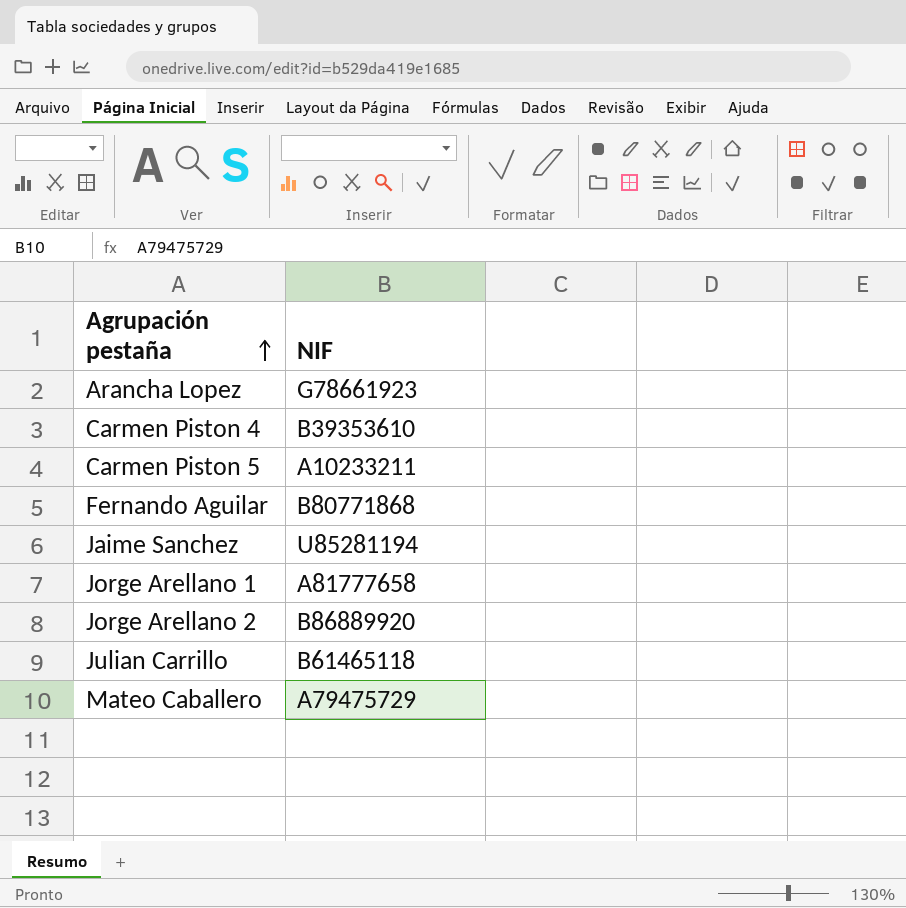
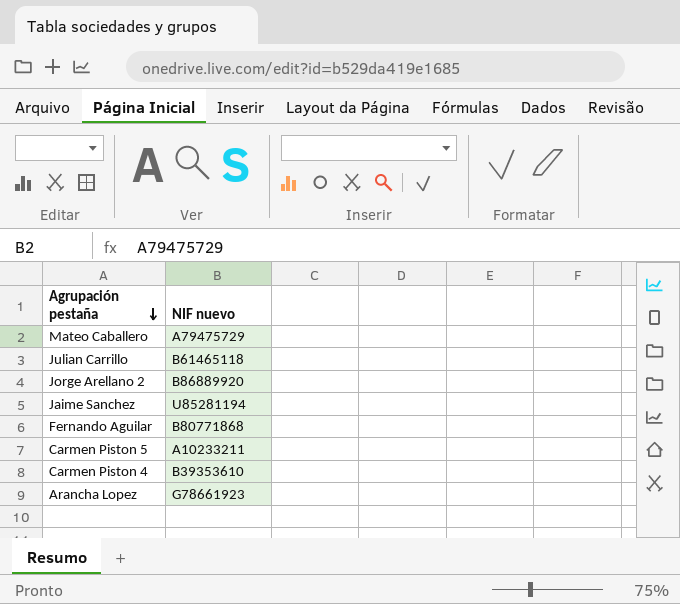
row order: Agrupación pestaña ascending -> Agrupación pestaña descending
column name: NIF -> NIF nuevo
row Jorge Arellano 1: A81777658 -> none

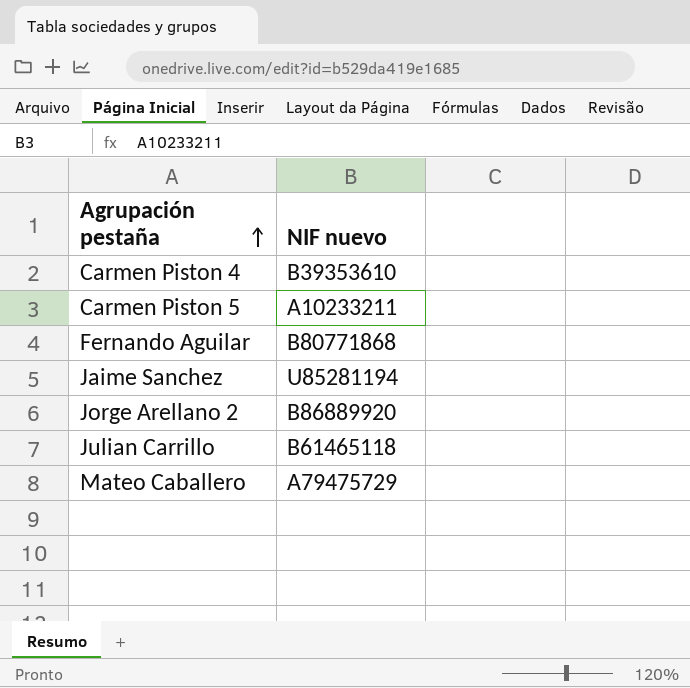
row order: Agrupación pestaña descending -> Agrupación pestaña ascending
row Arancha Lopez: G78661923 -> none

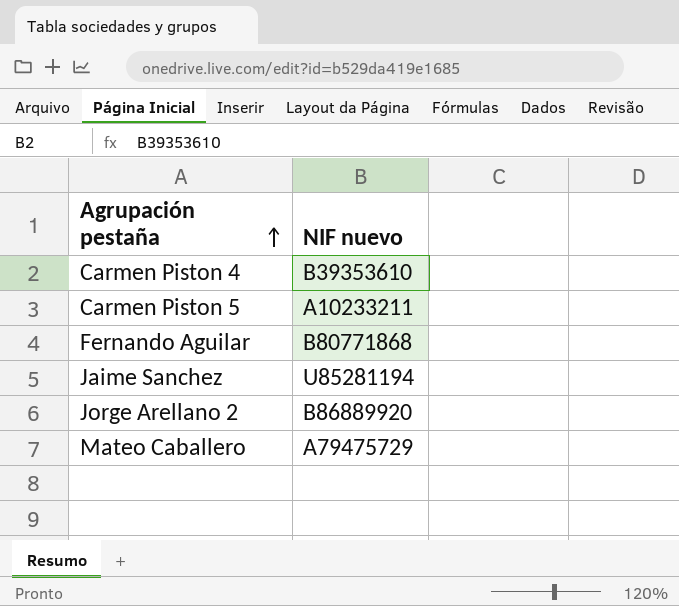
row Julian Carrillo: B61465118 -> none

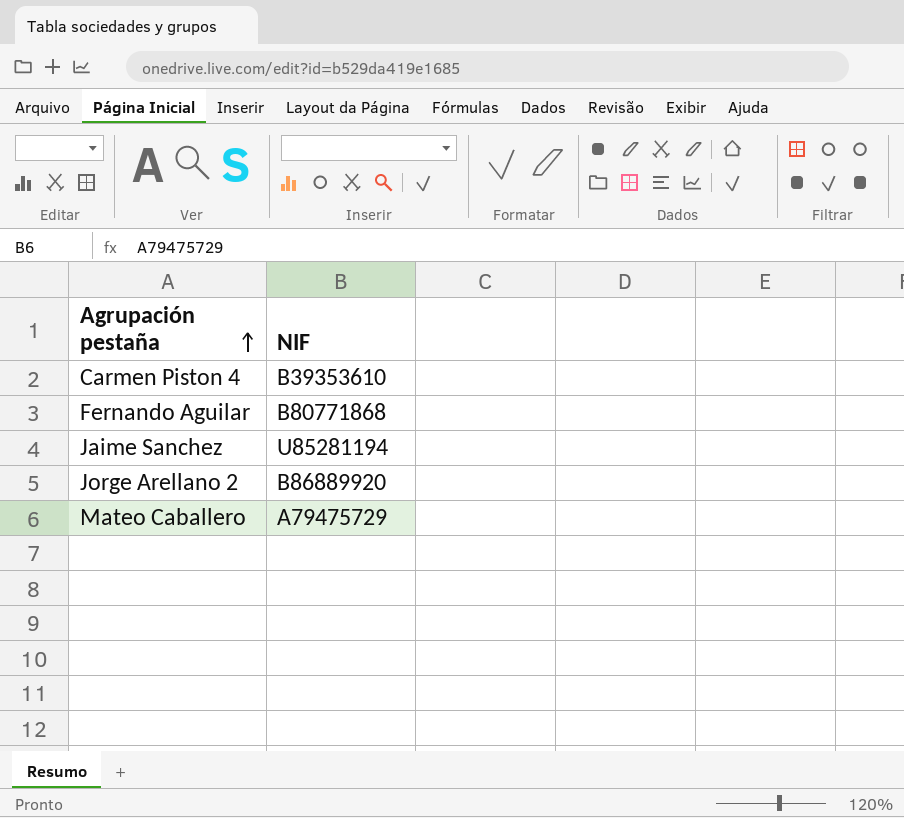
column name: NIF nuevo -> NIF
row Carmen Piston 5: A10233211 -> none

